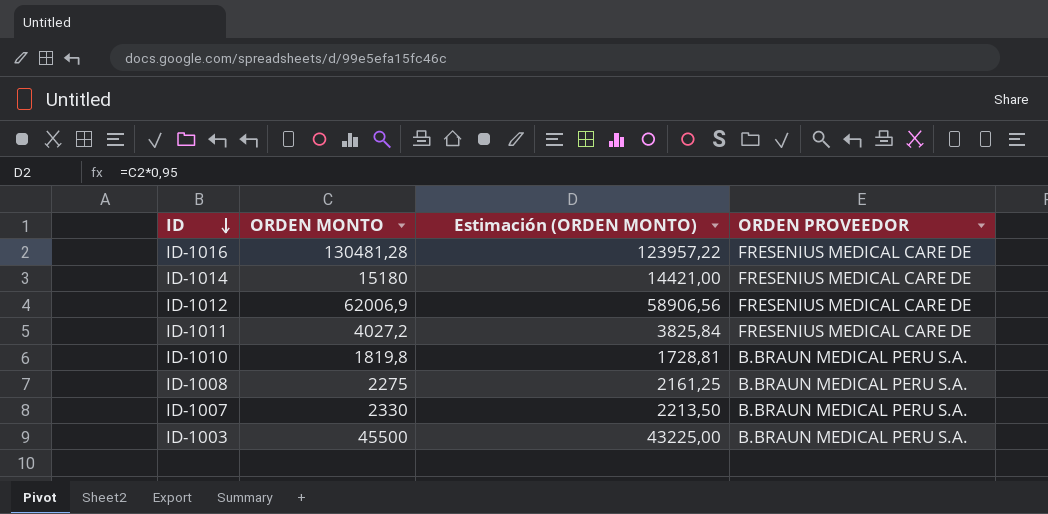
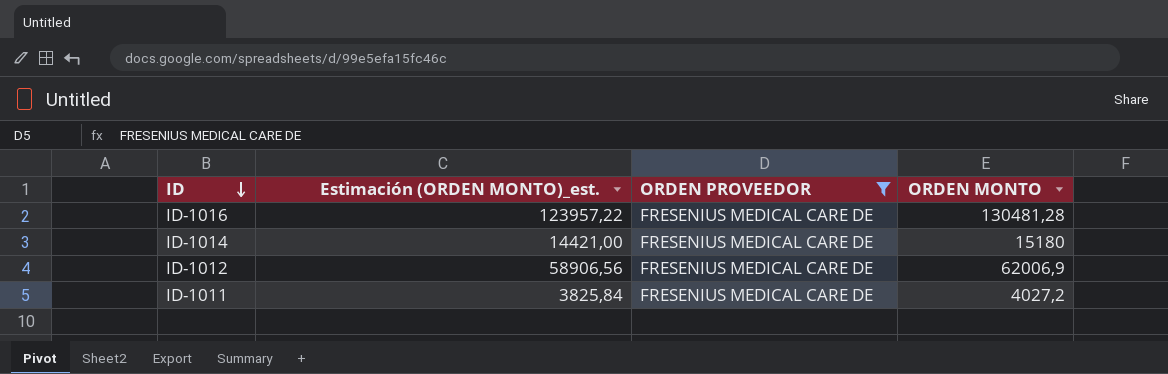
filter: none -> ORDEN PROVEEDOR = FRESENIUS MEDICAL CARE DE
column name: Estimación (ORDEN MONTO) -> Estimación (ORDEN MONTO)_est.
column ORDEN MONTO | position: 2 -> 4

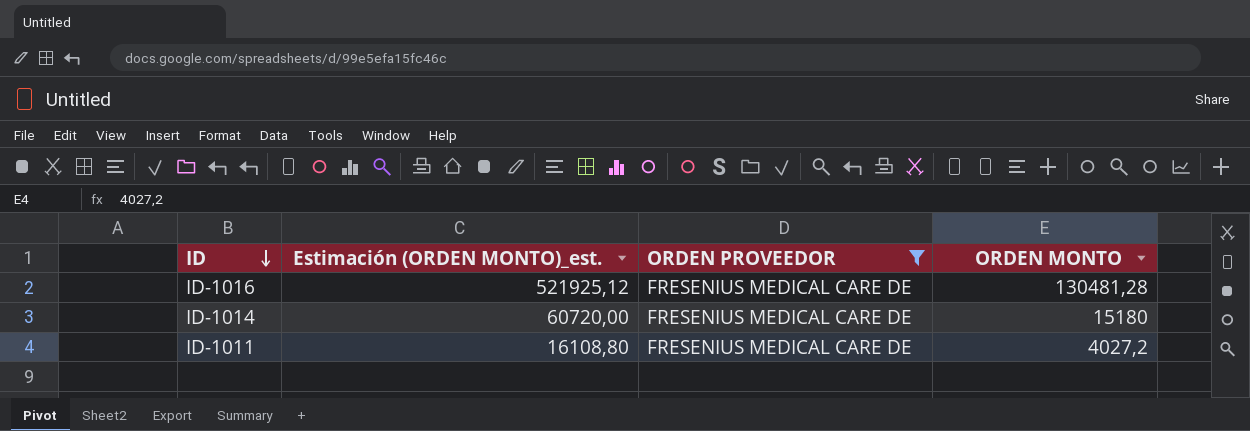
column Estimación (ORDEN MONTO)_est. | formula: [ORDEN MONTO] * 0,95 -> [ORDEN MONTO] * 4
row ID-1012: 58906,56 | FRESENIUS MEDICAL CARE DE | 62006,9 -> none

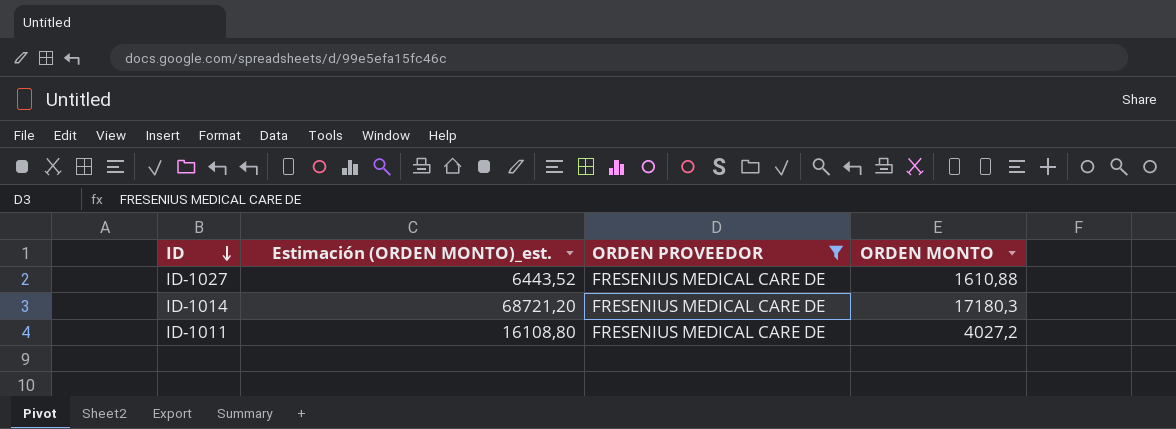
row ID-1016: 521925,12 | FRESENIUS MEDICAL CARE DE | 130481,28 -> none
row ID-1027: none -> 6443,52 | FRESENIUS MEDICAL CARE DE | 1610,88
ID-1014 | Estimación (ORDEN MONTO)_est.: 60720,00 -> 68721,20
ID-1014 | ORDEN MONTO: 15180 -> 17180,3

